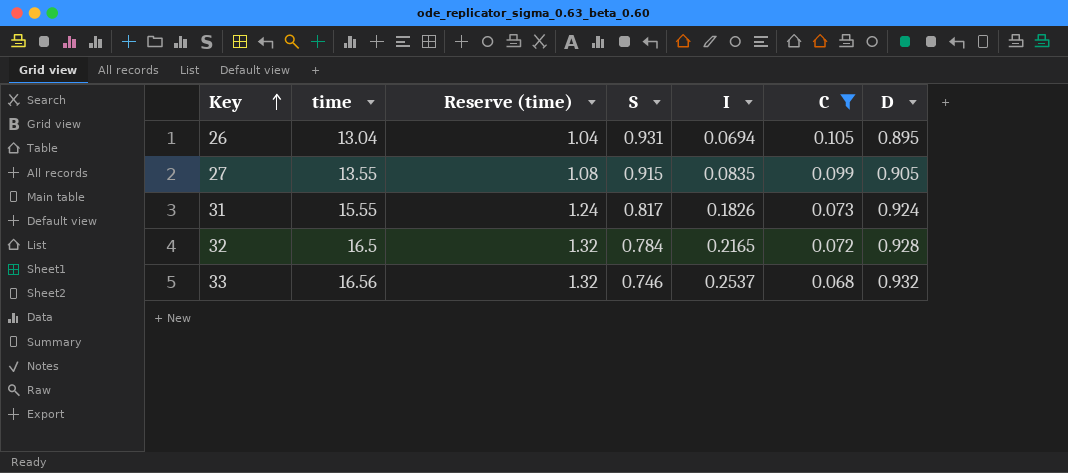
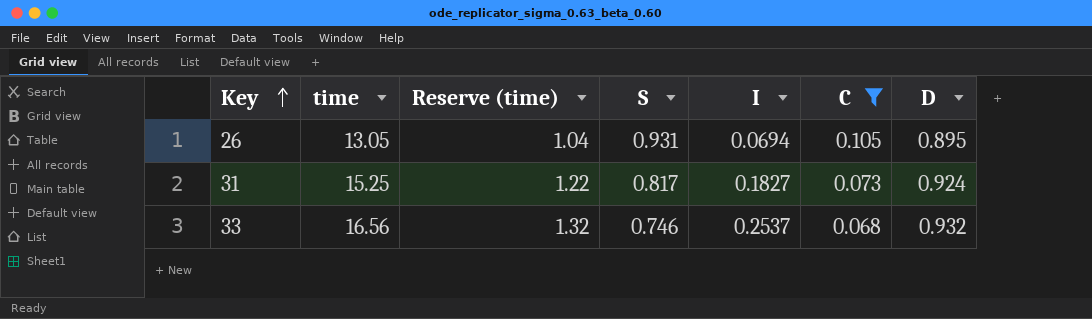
row 27: 13.55 | 1.08 | 0.915 | 0.0835 | 0.099 | 0.905 -> none
row 32: 16.5 | 1.32 | 0.784 | 0.2165 | 0.072 | 0.928 -> none
26 | time: 13.04 -> 13.05
31 | time: 15.55 -> 15.25
31 | Reserve (time): 1.24 -> 1.22
31 | I: 0.1826 -> 0.1827

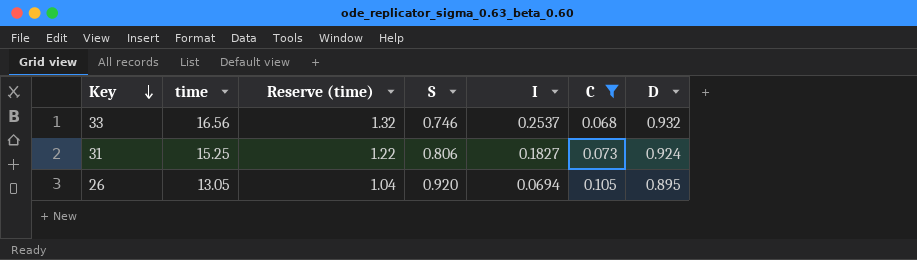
row order: Key ascending -> Key descending
31 | S: 0.817 -> 0.806
26 | S: 0.931 -> 0.920

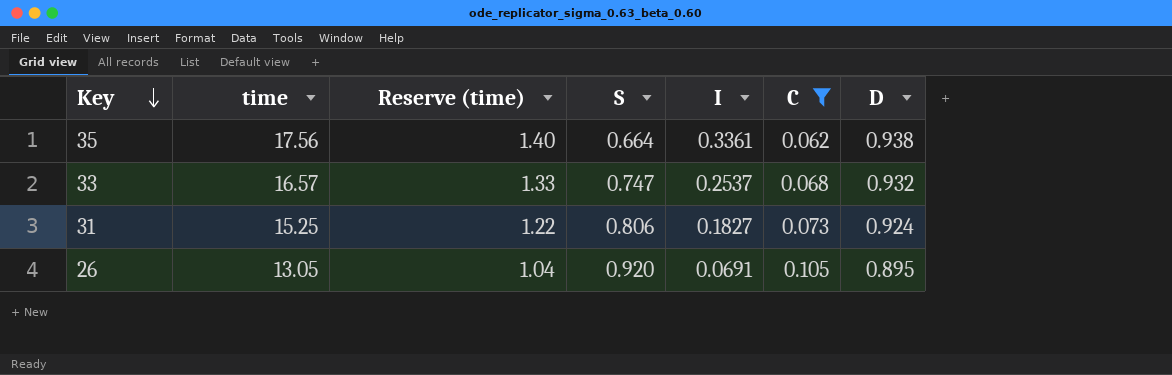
row 35: none -> 17.56 | 1.40 | 0.664 | 0.3361 | 0.062 | 0.938
33 | time: 16.56 -> 16.57
33 | Reserve (time): 1.32 -> 1.33
33 | S: 0.746 -> 0.747
26 | I: 0.0694 -> 0.0691

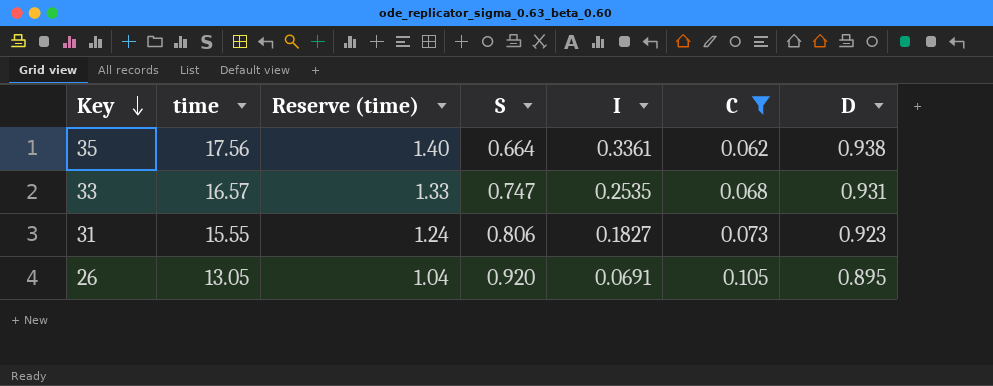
33 | I: 0.2537 -> 0.2535
33 | D: 0.932 -> 0.931
31 | time: 15.25 -> 15.55
31 | Reserve (time): 1.22 -> 1.24
31 | D: 0.924 -> 0.923

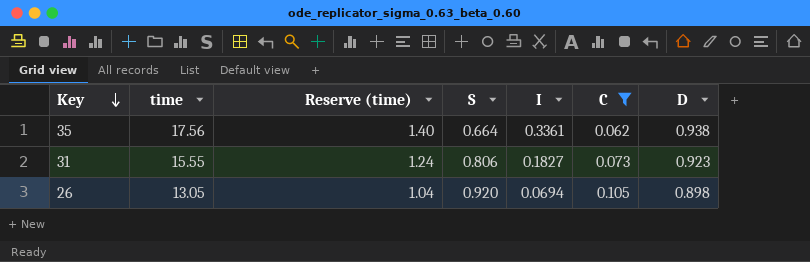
row 33: 16.57 | 1.33 | 0.747 | 0.2535 | 0.068 | 0.931 -> none
26 | I: 0.0691 -> 0.0694
26 | D: 0.895 -> 0.898

